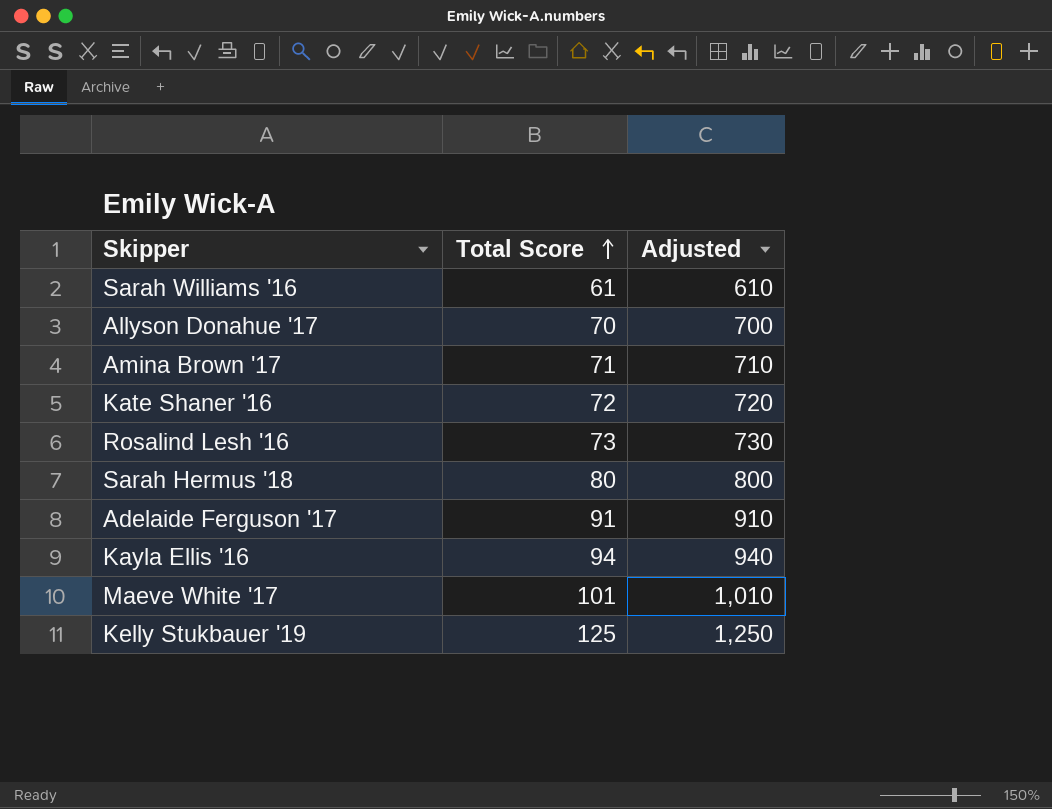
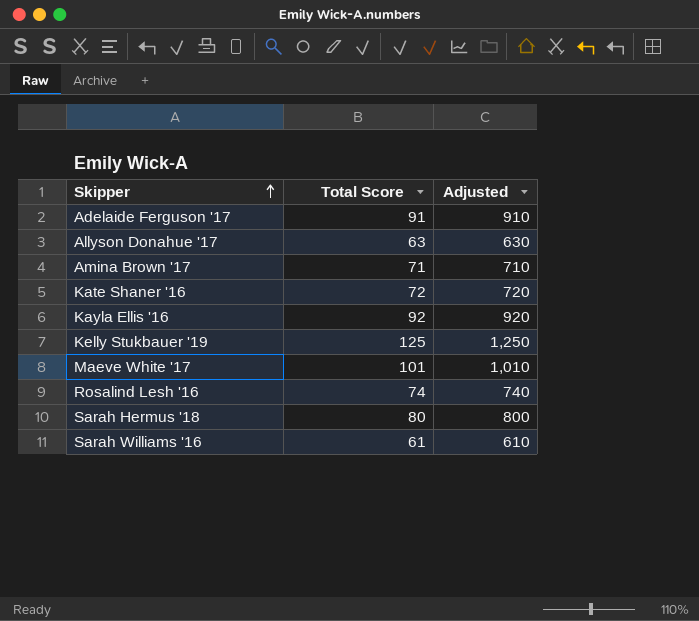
row order: Total Score ascending -> Skipper ascending
Allyson Donahue '17 | Total Score: 70 -> 63
Allyson Donahue '17 | Adjusted: 700 -> 630
Kayla Ellis '16 | Total Score: 94 -> 92
Kayla Ellis '16 | Adjusted: 940 -> 920
Rosalind Lesh '16 | Total Score: 73 -> 74
Rosalind Lesh '16 | Adjusted: 730 -> 740

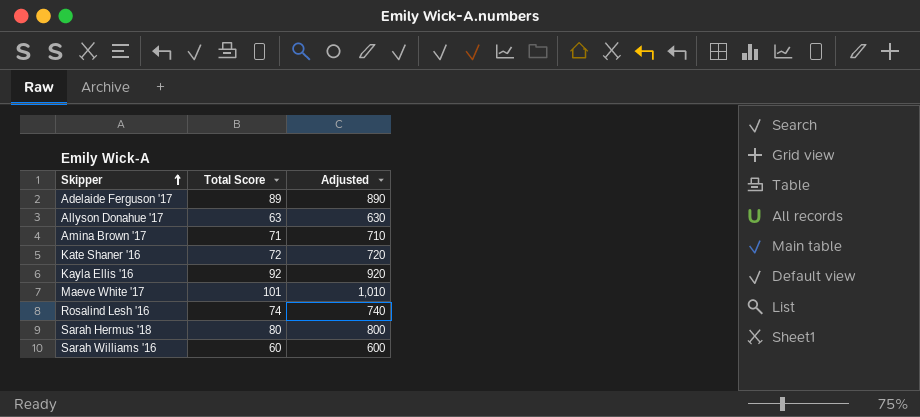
row Kelly Stukbauer '19: 125 | 1,250 -> none
Adelaide Ferguson '17 | Total Score: 91 -> 89
Adelaide Ferguson '17 | Adjusted: 910 -> 890
Sarah Williams '16 | Total Score: 61 -> 60
Sarah Williams '16 | Adjusted: 610 -> 600

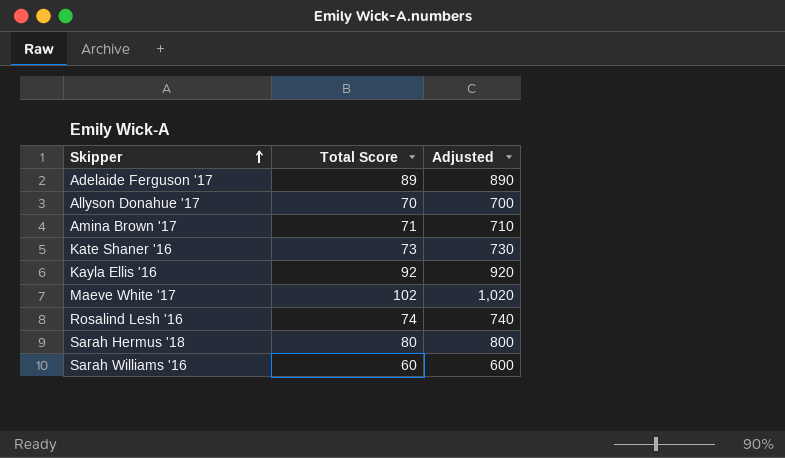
Allyson Donahue '17 | Total Score: 63 -> 70
Allyson Donahue '17 | Adjusted: 630 -> 700
Kate Shaner '16 | Total Score: 72 -> 73
Kate Shaner '16 | Adjusted: 720 -> 730
Maeve White '17 | Total Score: 101 -> 102
Maeve White '17 | Adjusted: 1,010 -> 1,020

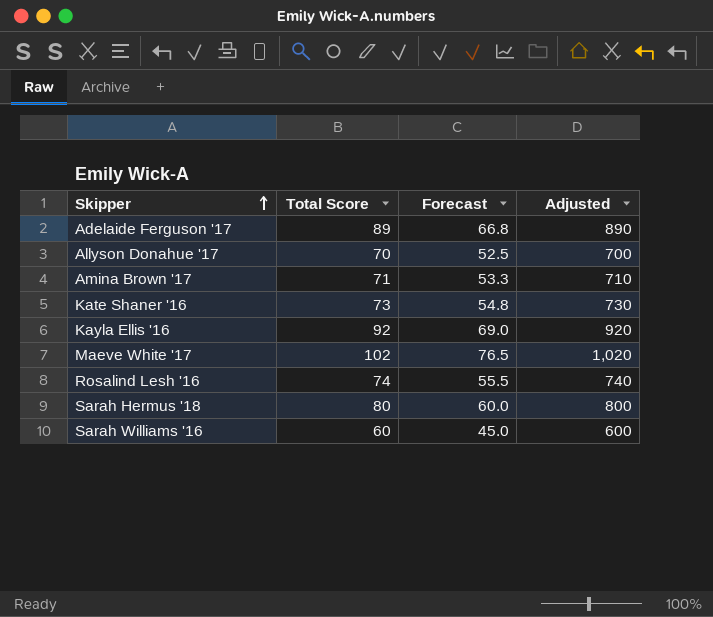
column Forecast | formula: none -> [Total Score] * 0.75

